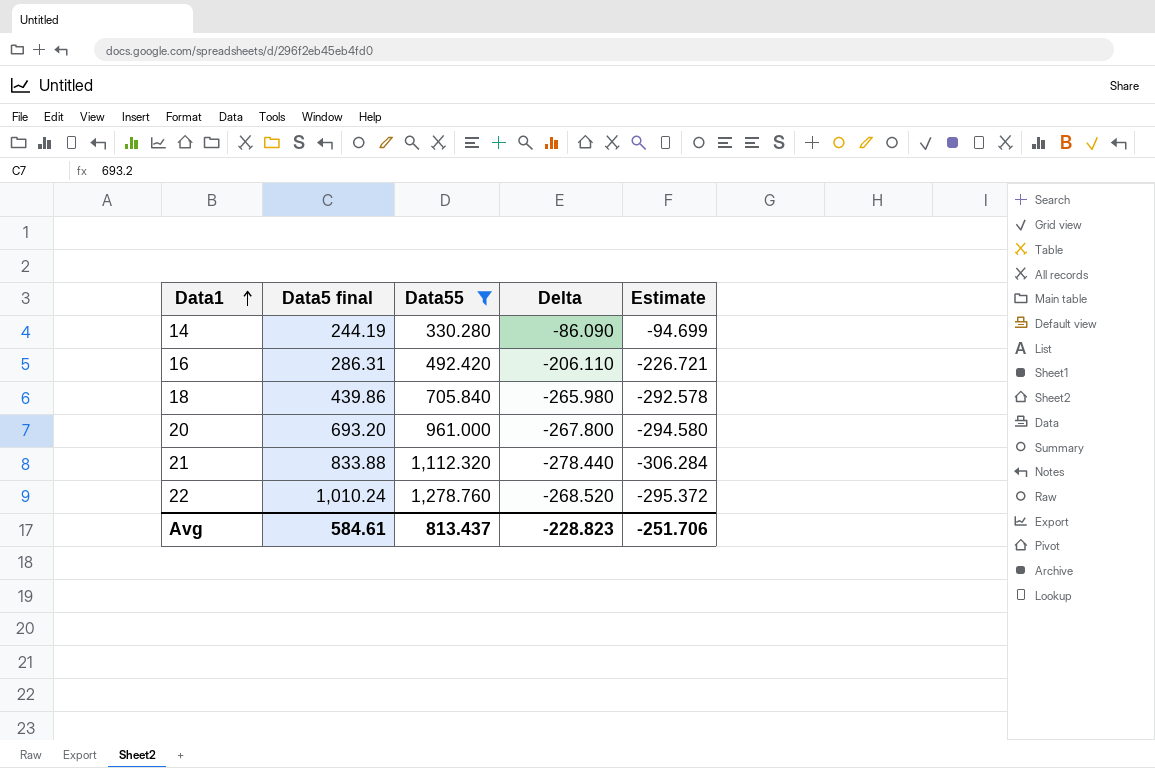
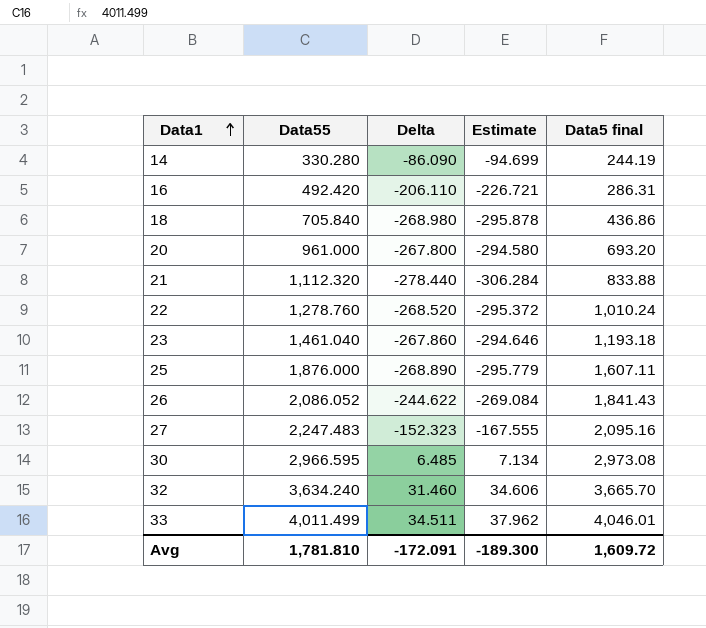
filter: Data55 <= 1,278.760 -> none
column Data5 final | position: 2 -> 5
18 | Delta: -265.980 -> -268.980
18 | Estimate: -292.578 -> -295.878
18 | Data5 final: 439.86 -> 436.86
Avg | Data55: 813.437 -> 1,781.810
Avg | Delta: -228.823 -> -172.091
Avg | Estimate: -251.706 -> -189.300
Avg | Data5 final: 584.61 -> 1,609.72

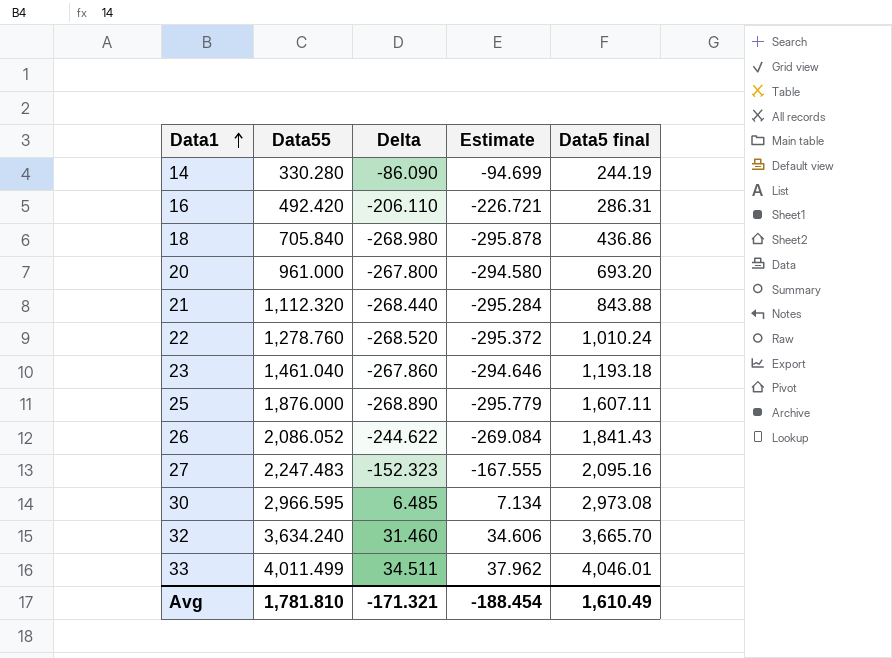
21 | Delta: -278.440 -> -268.440
21 | Estimate: -306.284 -> -295.284
21 | Data5 final: 833.88 -> 843.88
Avg | Delta: -172.091 -> -171.321
Avg | Estimate: -189.300 -> -188.454
Avg | Data5 final: 1,609.72 -> 1,610.49

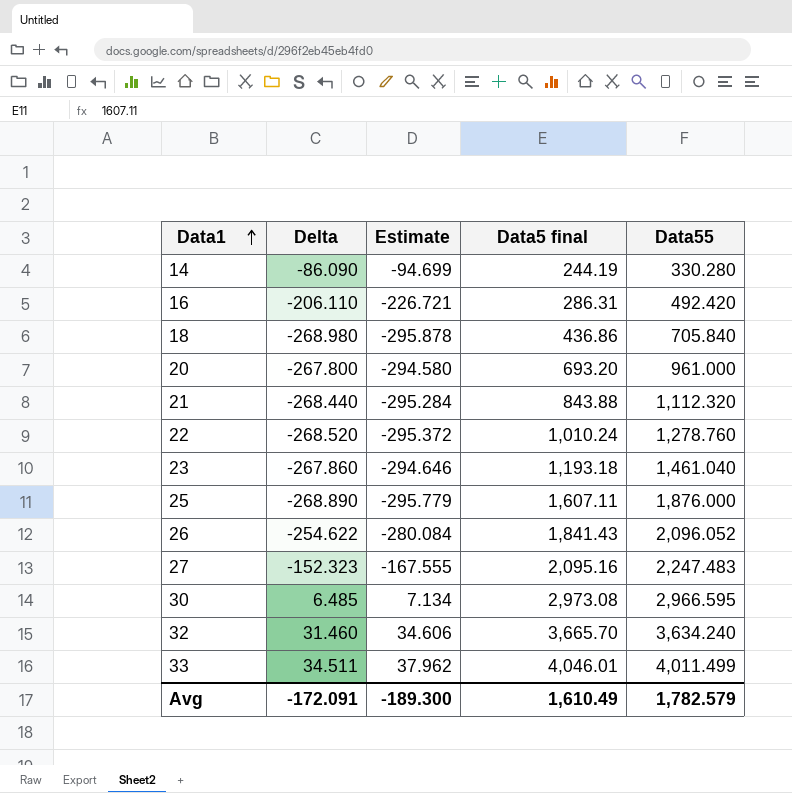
column Data55 | position: 2 -> 5
26 | Delta: -244.622 -> -254.622
26 | Estimate: -269.084 -> -280.084
26 | Data55: 2,086.052 -> 2,096.052
Avg | Delta: -171.321 -> -172.091
Avg | Estimate: -188.454 -> -189.300
Avg | Data55: 1,781.810 -> 1,782.579

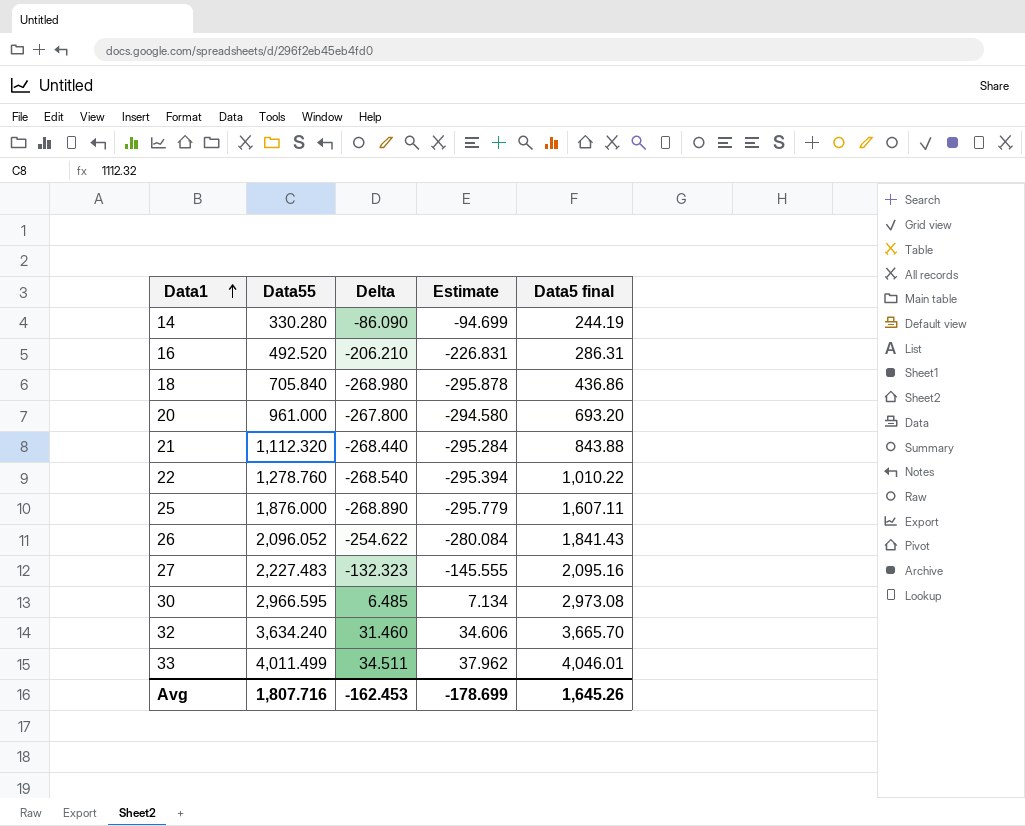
column Data55 | position: 5 -> 2
row 23: -267.860 | -294.646 | 1,193.18 | 1,461.040 -> none
16 | Data55: 492.420 -> 492.520
16 | Delta: -206.110 -> -206.210
16 | Estimate: -226.721 -> -226.831
22 | Delta: -268.520 -> -268.540
22 | Estimate: -295.372 -> -295.394
22 | Data5 final: 1,010.24 -> 1,010.22
27 | Data55: 2,247.483 -> 2,227.483
27 | Delta: -152.323 -> -132.323
27 | Estimate: -167.555 -> -145.555
Avg | Data55: 1,782.579 -> 1,807.716
Avg | Delta: -172.091 -> -162.453
Avg | Estimate: -189.300 -> -178.699
Avg | Data5 final: 1,610.49 -> 1,645.26

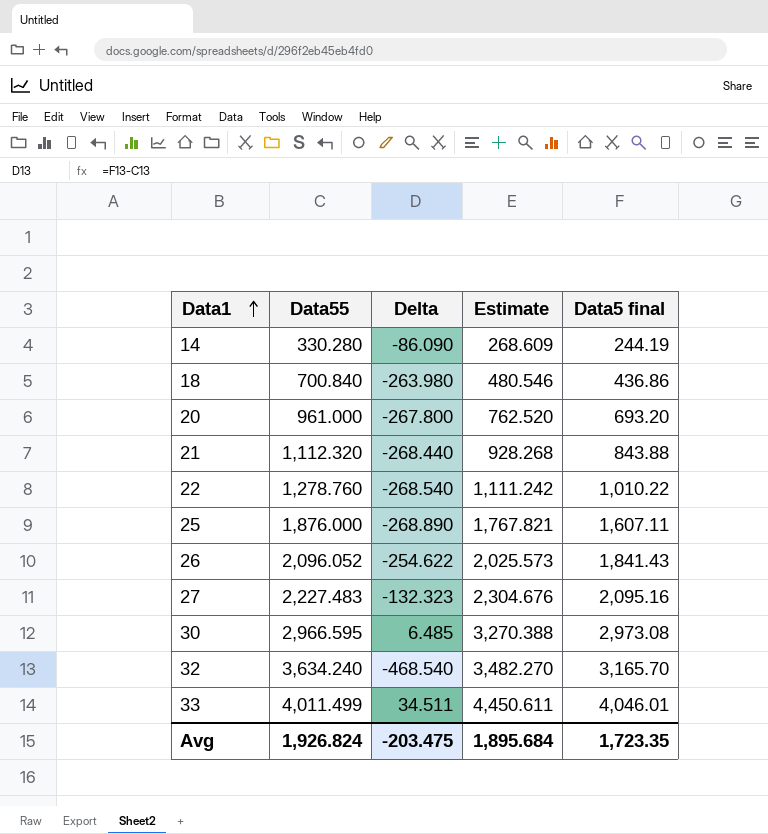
column Estimate | formula: [Delta] * 1.1 -> [Data5 final] * 1.1
row 16: 492.520 | -206.210 | -226.831 | 286.31 -> none
18 | Data55: 705.840 -> 700.840
18 | Delta: -268.980 -> -263.980
32 | Delta: 31.460 -> -468.540
32 | Data5 final: 3,665.70 -> 3,165.70
Avg | Data55: 1,807.716 -> 1,926.824
Avg | Delta: -162.453 -> -203.475
Avg | Estimate: -178.699 -> 1,895.684
Avg | Data5 final: 1,645.26 -> 1,723.35

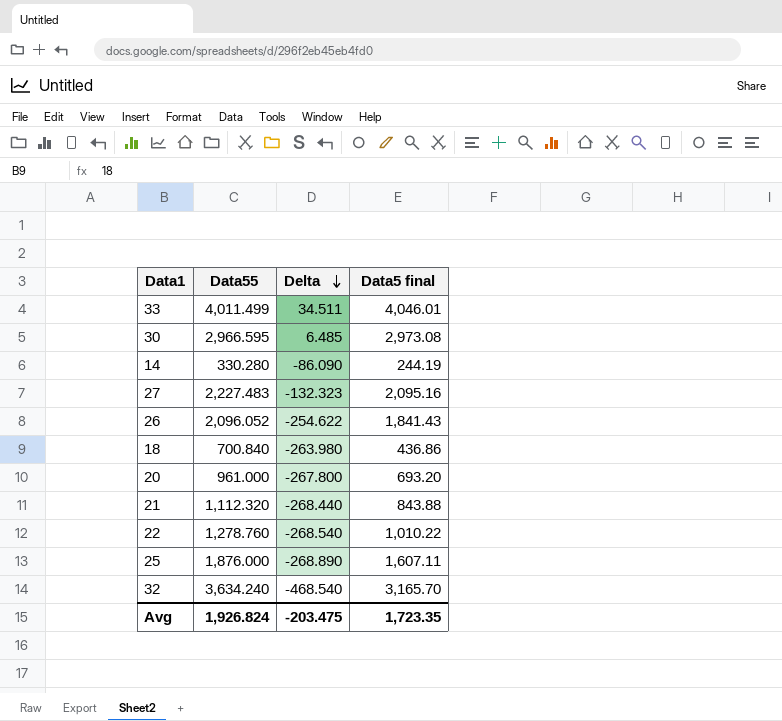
row order: Data1 ascending -> Delta descending
column Estimate | formula: [Data5 final] * 1.1 -> none

